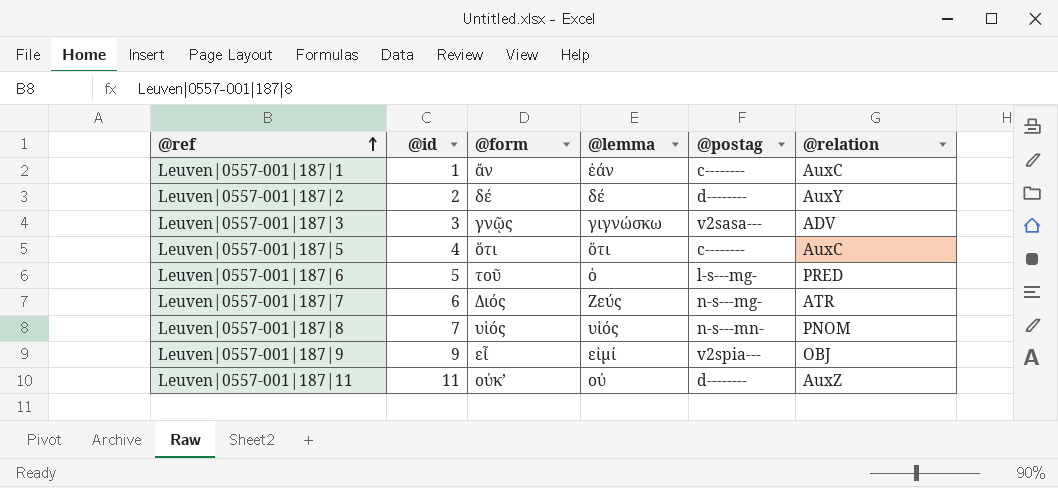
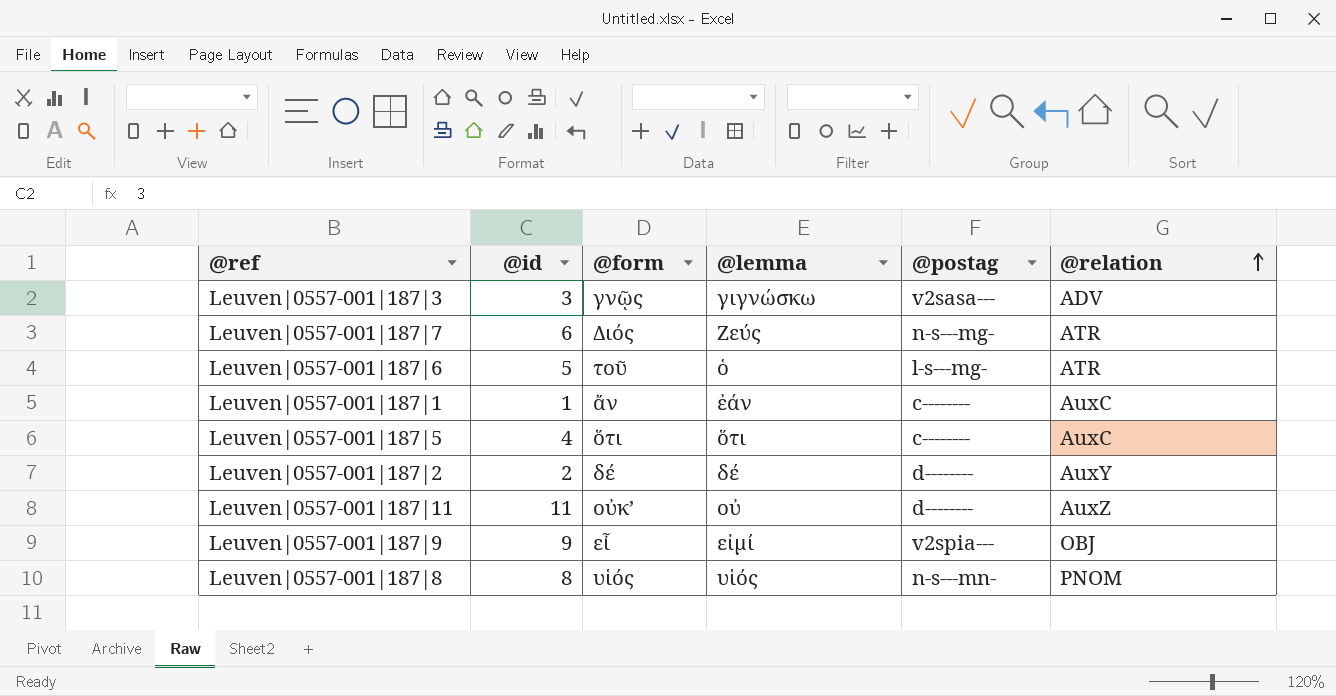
row order: @ref ascending -> @relation ascending
Leuven|0557-001|187|6 | @relation: PRED -> ATR
Leuven|0557-001|187|8 | @id: 7 -> 8

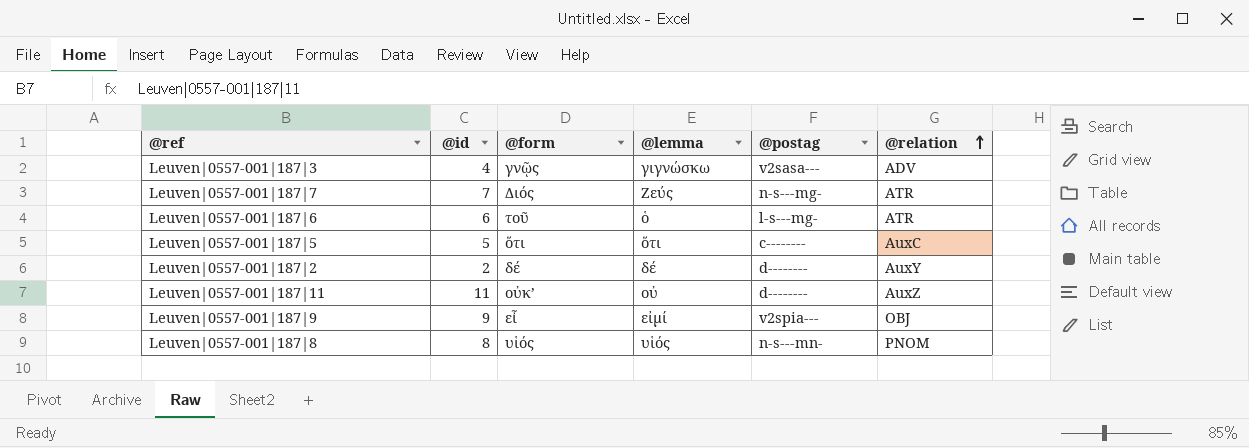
row Leuven|0557-001|187|1: 1 | ἄν | ἐάν | c-------- | AuxC -> none
Leuven|0557-001|187|3 | @id: 3 -> 4
Leuven|0557-001|187|7 | @id: 6 -> 7
Leuven|0557-001|187|6 | @id: 5 -> 6
Leuven|0557-001|187|5 | @id: 4 -> 5

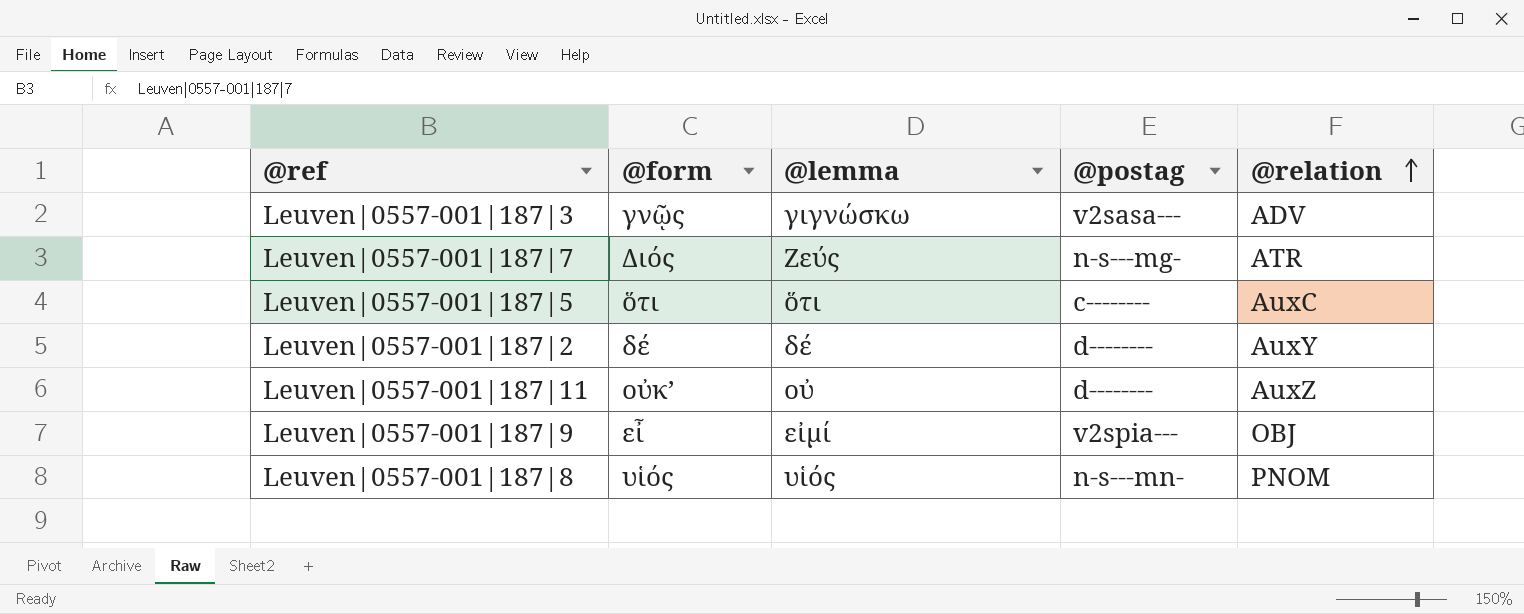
column @id | position: 2 -> none
row Leuven|0557-001|187|6: 6 | τοῦ | ὁ | l-s---mg- | ATR -> none

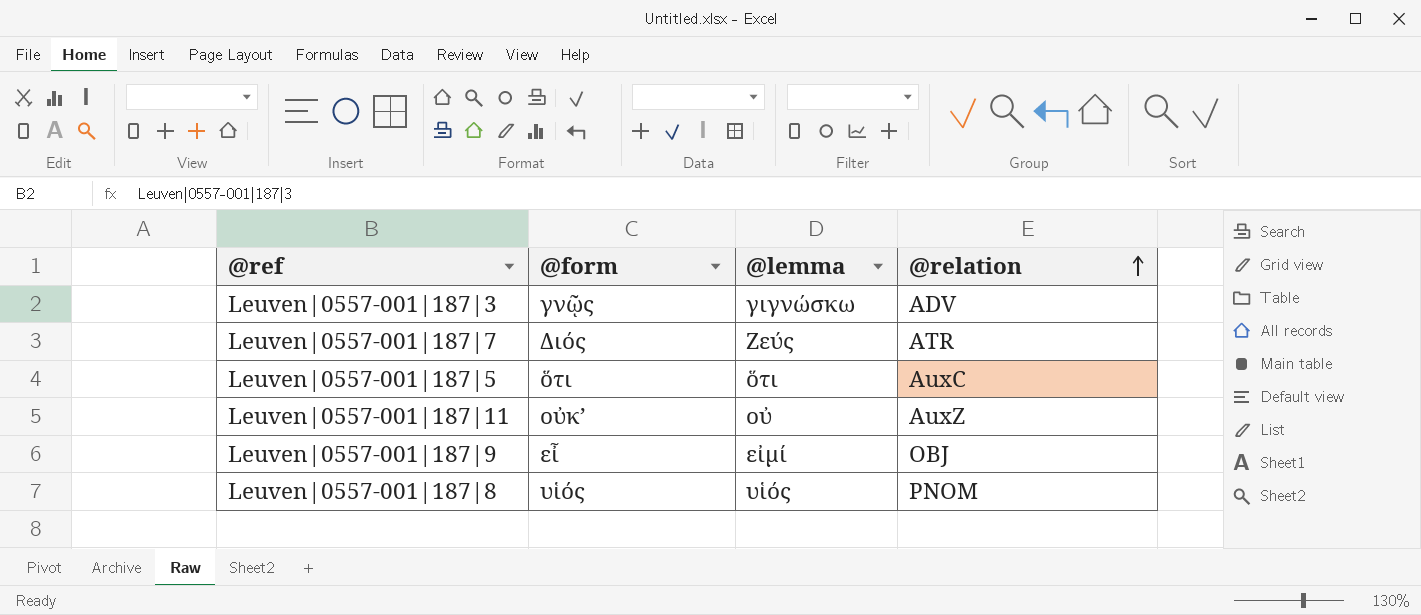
column @postag | position: 4 -> none
row Leuven|0557-001|187|2: δέ | δέ | d-------- | AuxY -> none

